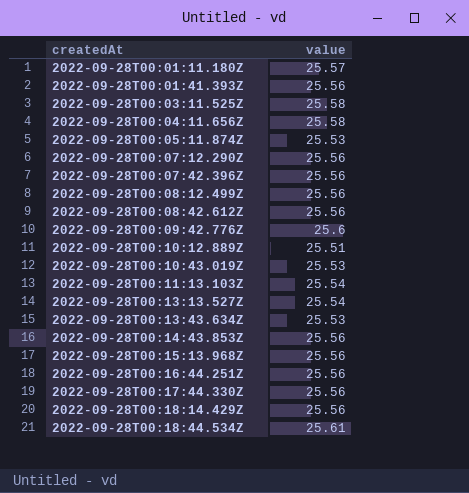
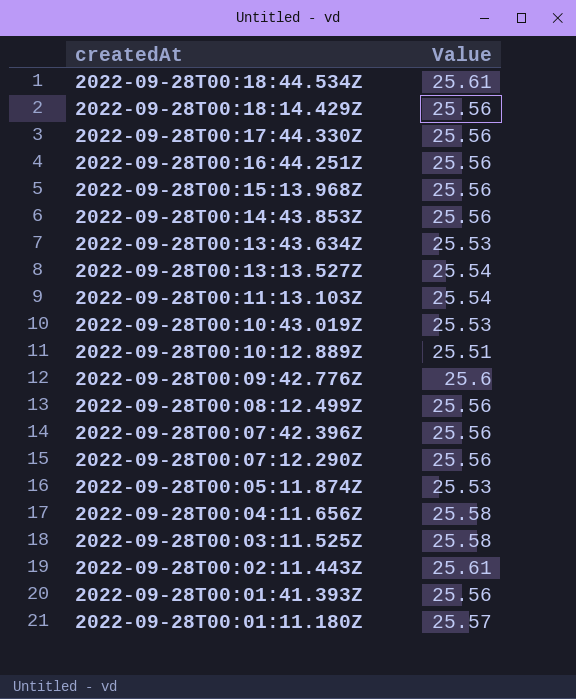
row order: createdAt ascending -> createdAt descending
column name: value -> Value
row 2022-09-28T00:08:42.612Z: 25.56 -> none
row 2022-09-28T00:02:11.443Z: none -> 25.61

